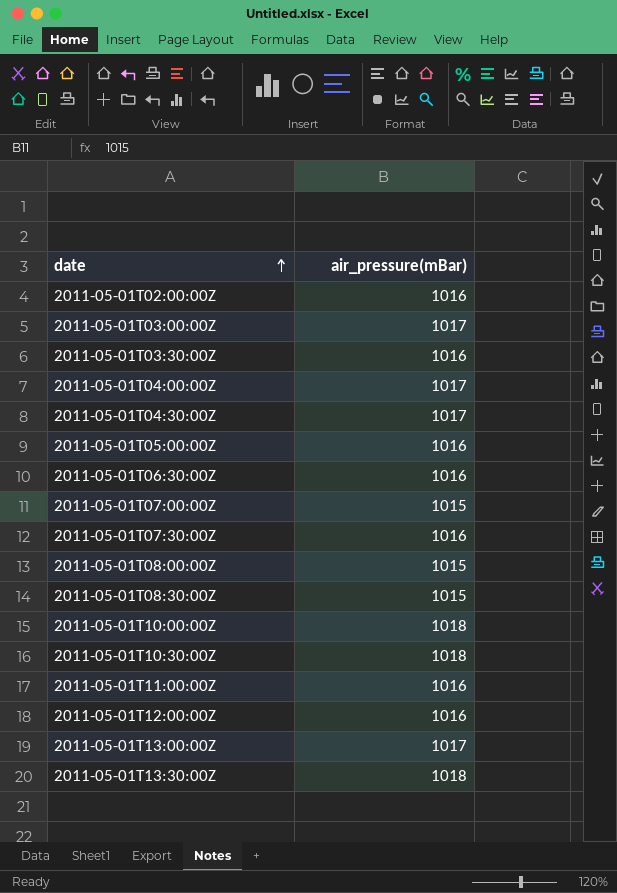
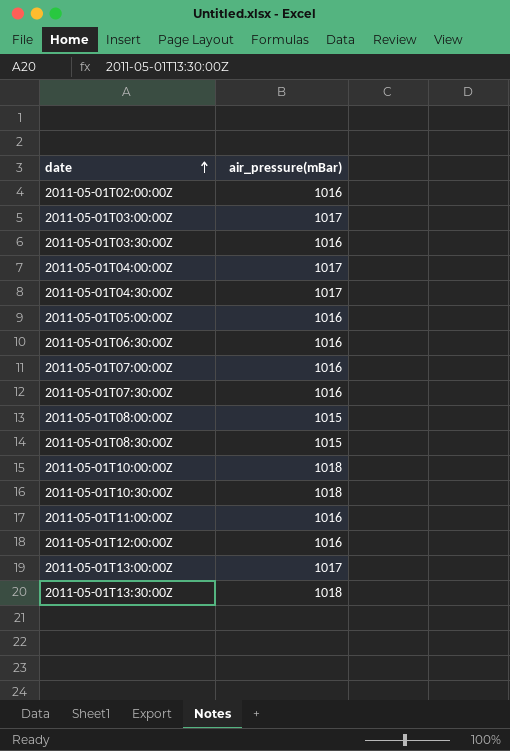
2011-05-01T07:00:00Z | air_pressure(mBar): 1015 -> 1016

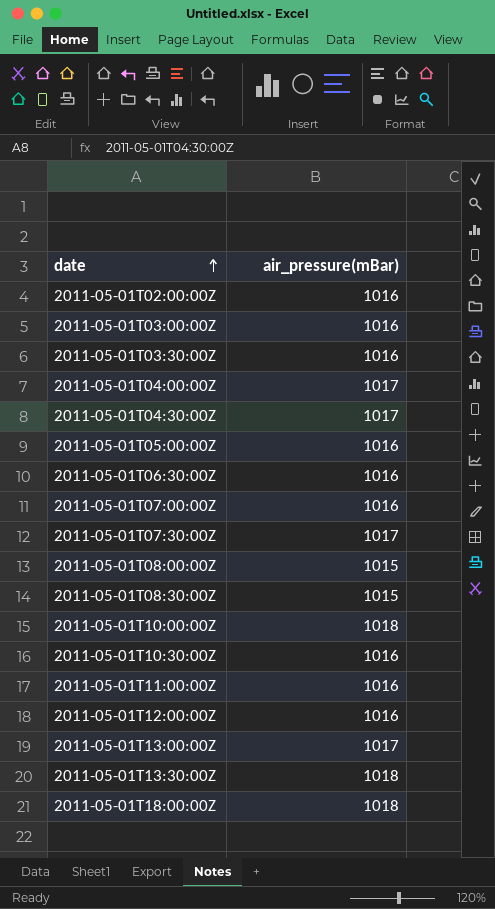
2011-05-01T03:00:00Z | air_pressure(mBar): 1017 -> 1016
2011-05-01T07:30:00Z | air_pressure(mBar): 1016 -> 1017
2011-05-01T10:30:00Z | air_pressure(mBar): 1018 -> 1016
row 2011-05-01T18:00:00Z: none -> 1018

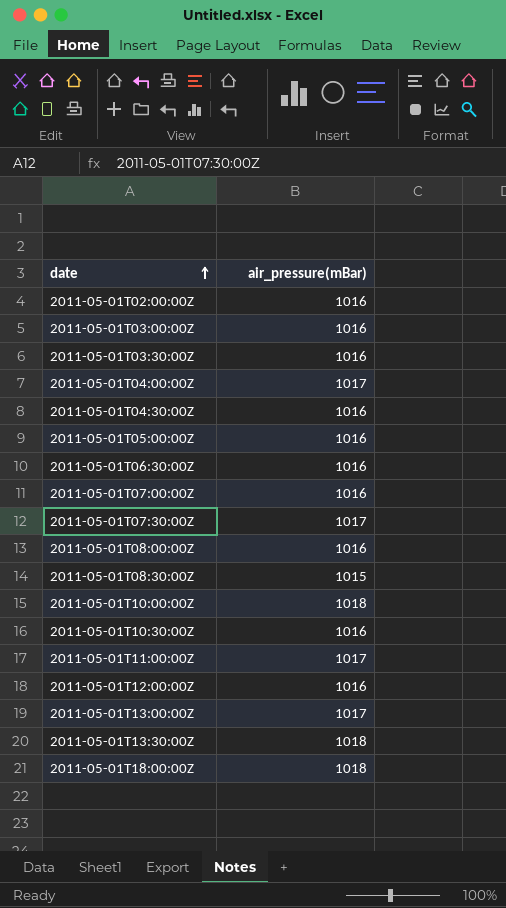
2011-05-01T04:30:00Z | air_pressure(mBar): 1017 -> 1016
2011-05-01T08:00:00Z | air_pressure(mBar): 1015 -> 1016
2011-05-01T11:00:00Z | air_pressure(mBar): 1016 -> 1017

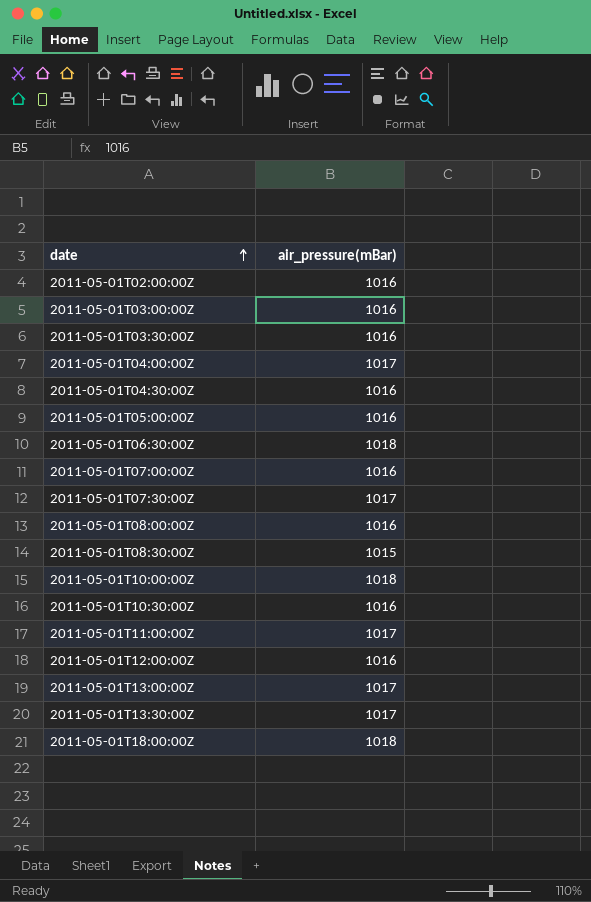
2011-05-01T06:30:00Z | air_pressure(mBar): 1016 -> 1018
2011-05-01T13:30:00Z | air_pressure(mBar): 1018 -> 1017

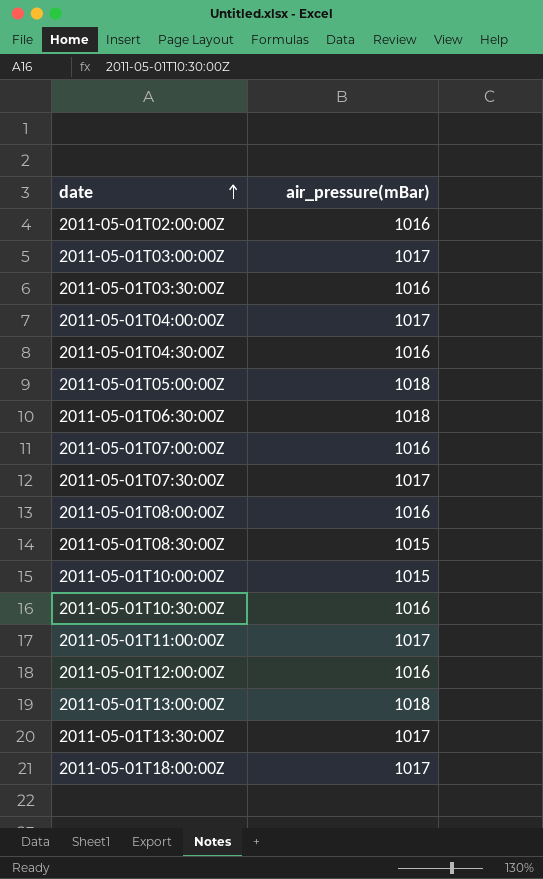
2011-05-01T03:00:00Z | air_pressure(mBar): 1016 -> 1017
2011-05-01T05:00:00Z | air_pressure(mBar): 1016 -> 1018
2011-05-01T10:00:00Z | air_pressure(mBar): 1018 -> 1015
2011-05-01T13:00:00Z | air_pressure(mBar): 1017 -> 1018
2011-05-01T18:00:00Z | air_pressure(mBar): 1018 -> 1017

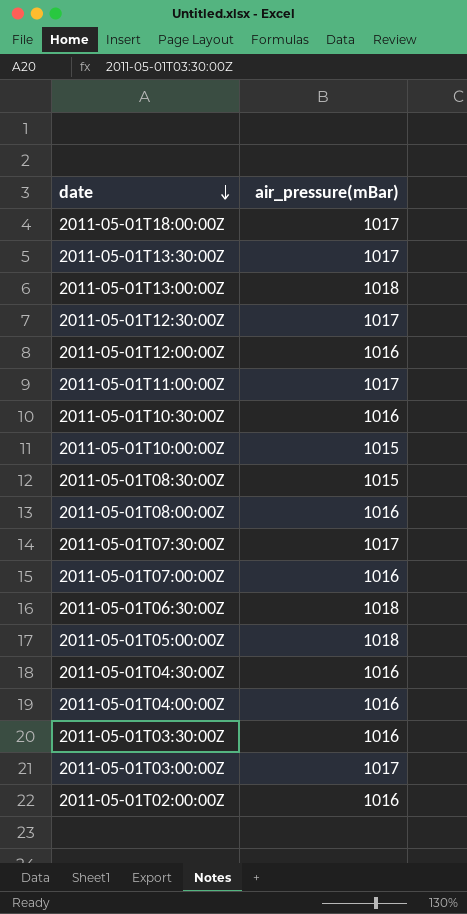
row order: date ascending -> date descending
row 2011-05-01T12:30:00Z: none -> 1017
2011-05-01T04:00:00Z | air_pressure(mBar): 1017 -> 1016

